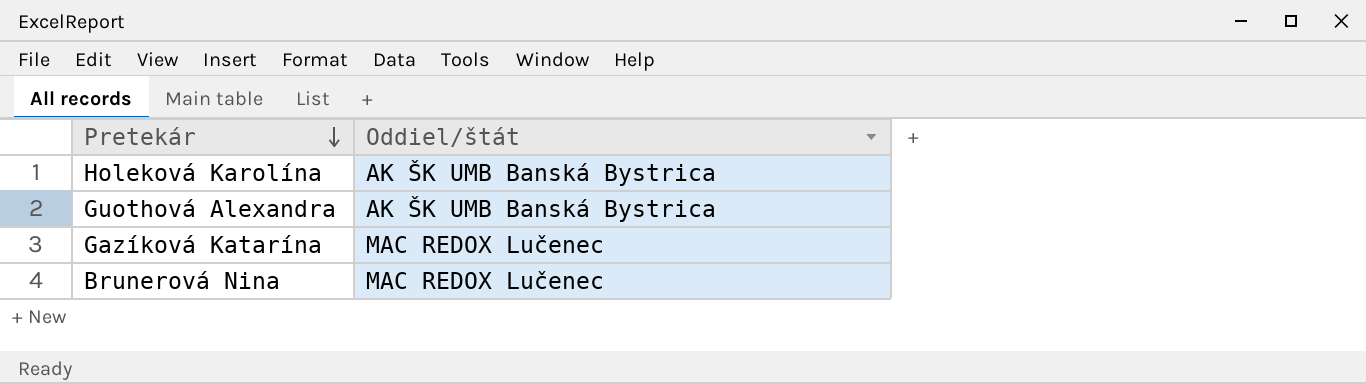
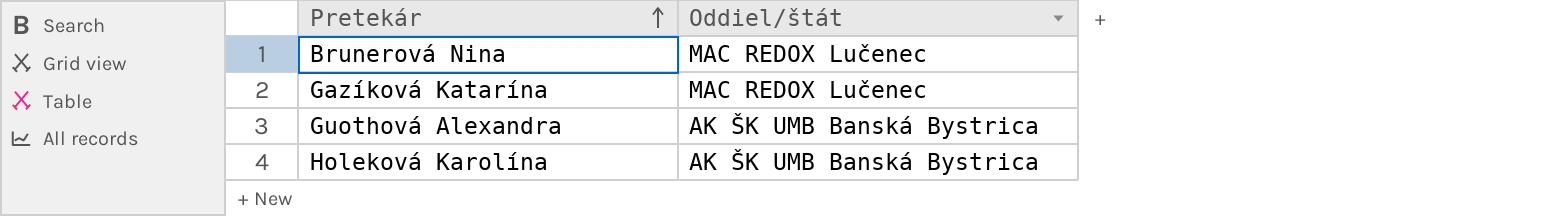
row order: Pretekár descending -> Pretekár ascending

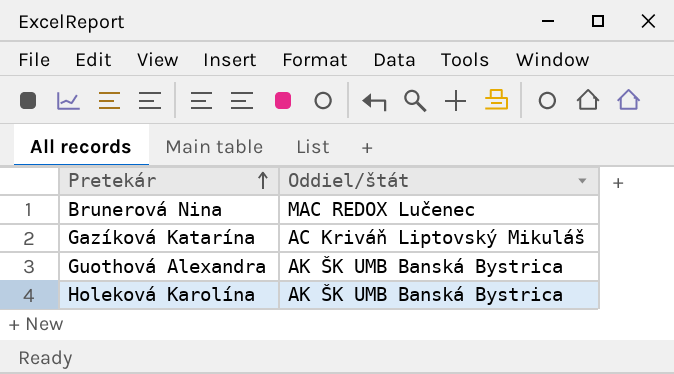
Gazíková Katarína | Oddiel/štát: MAC REDOX Lučenec -> AC Kriváň Liptovský Mikuláš

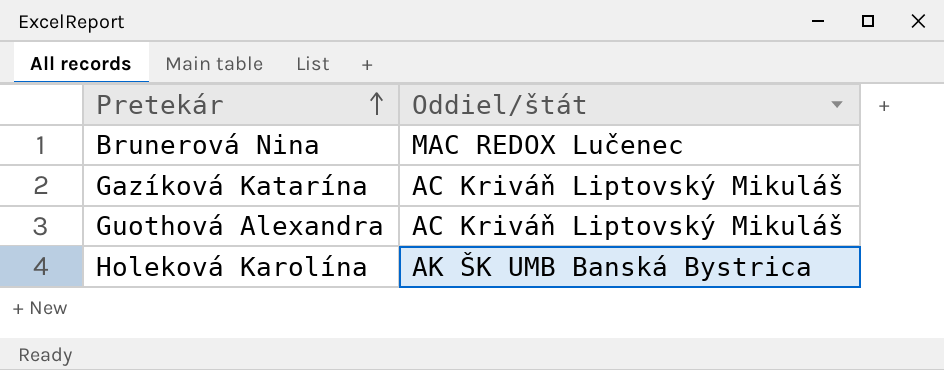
Guothová Alexandra | Oddiel/štát: AK ŠK UMB Banská Bystrica -> AC Kriváň Liptovský Mikuláš

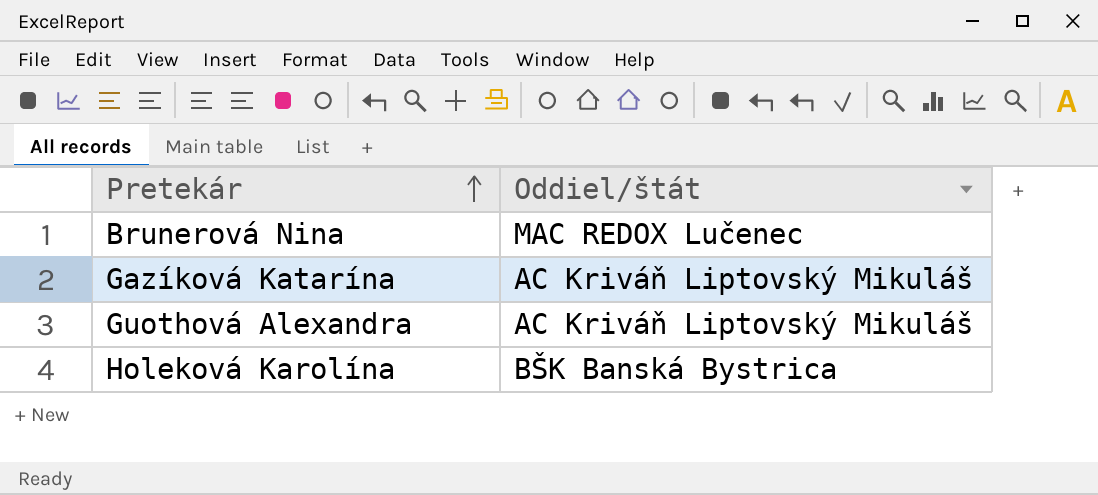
Holeková Karolína | Oddiel/štát: AK ŠK UMB Banská Bystrica -> BŠK Banská Bystrica

